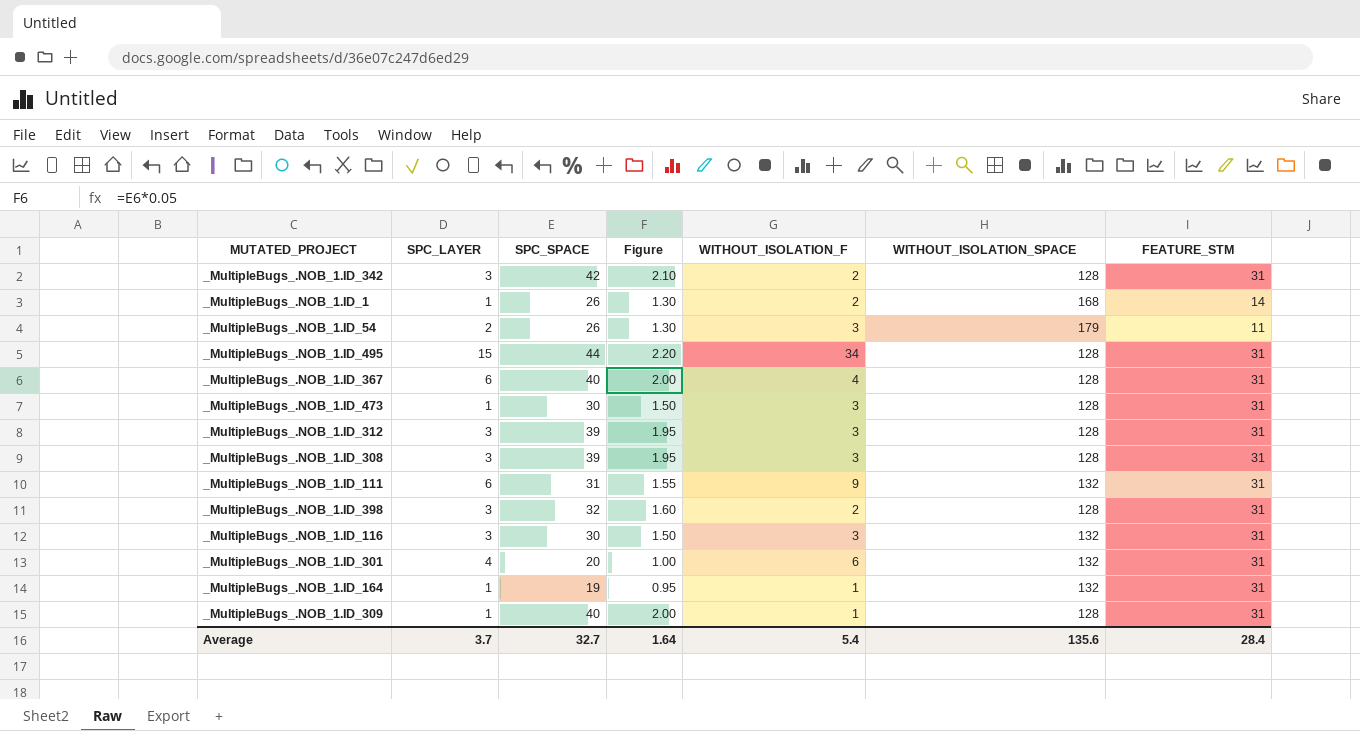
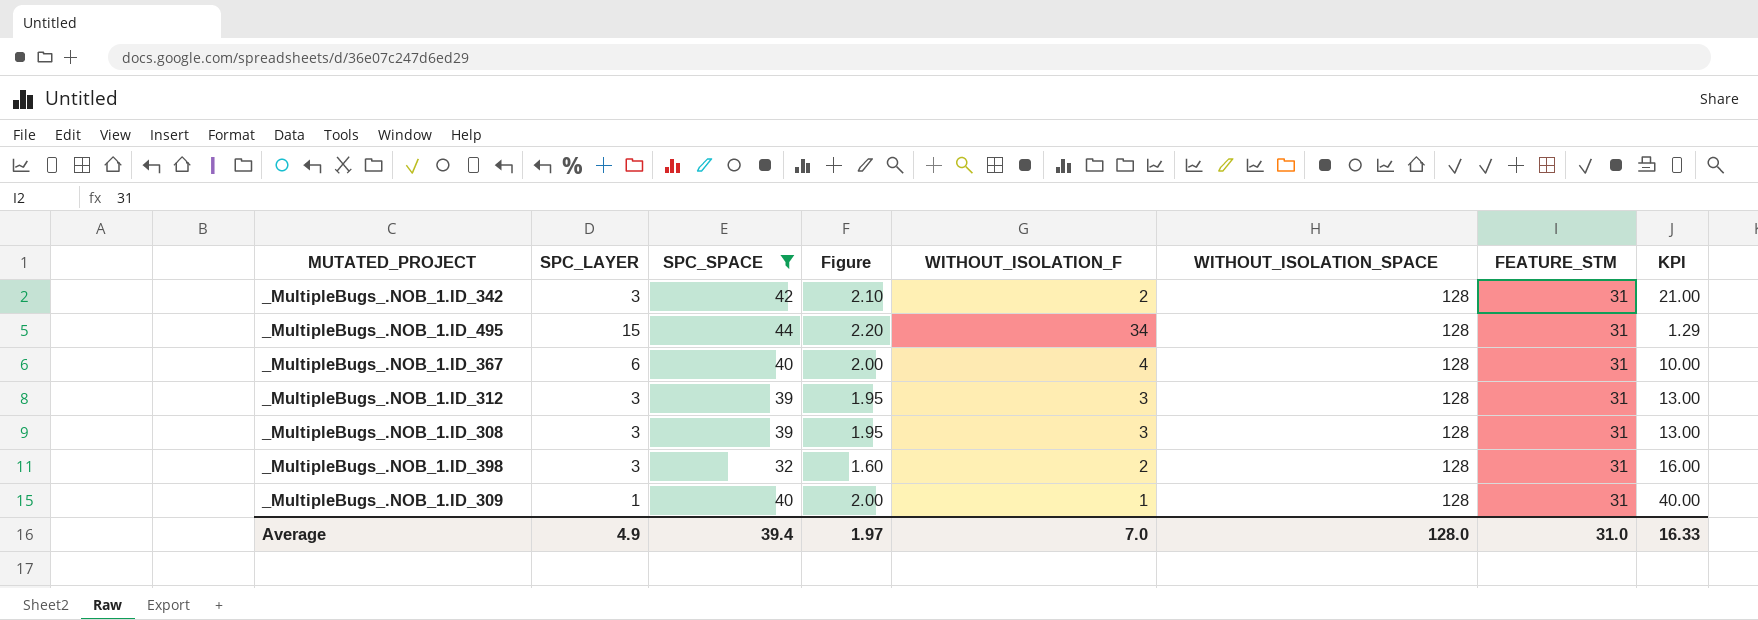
filter: none -> SPC_SPACE >= 32
column KPI | formula: none -> [SPC_SPACE] / [WITHOUT_ISOLATION_F]
Average | SPC_LAYER: 3.7 -> 4.9
Average | SPC_SPACE: 32.7 -> 39.4
Average | Figure: 1.64 -> 1.97
Average | WITHOUT_ISOLATION_F: 5.4 -> 7.0
Average | WITHOUT_ISOLATION_SPACE: 135.6 -> 128.0
Average | FEATURE_STM: 28.4 -> 31.0

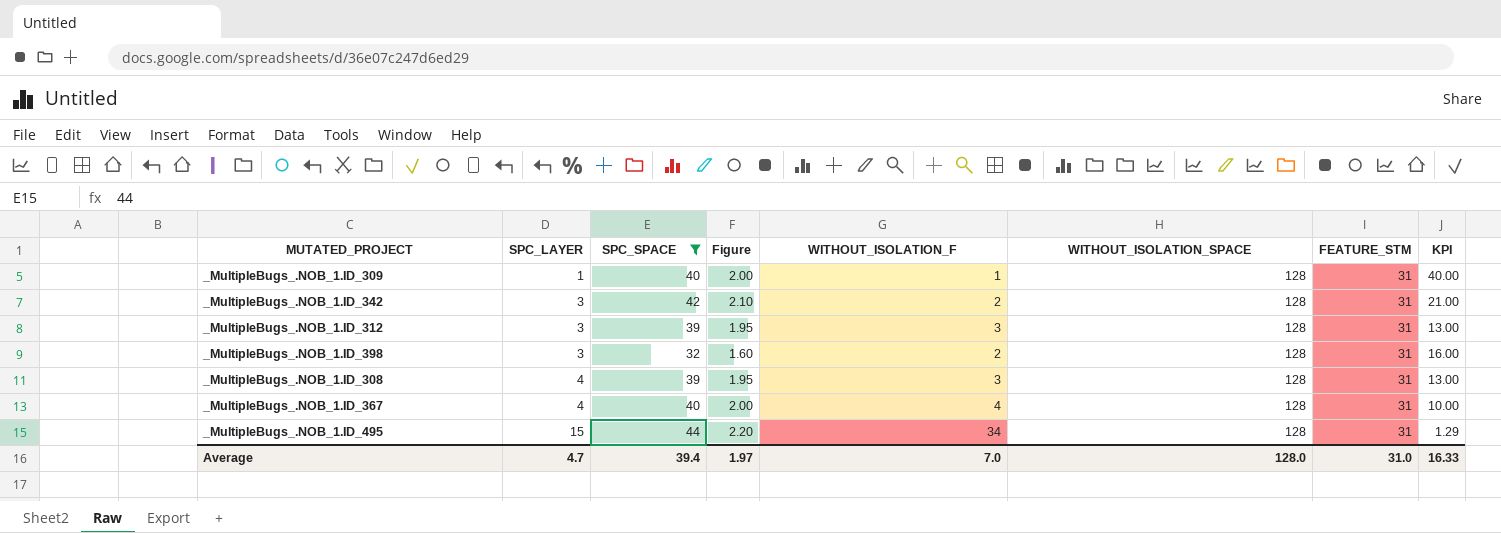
row order: none -> SPC_LAYER ascending
_MultipleBugs_.NOB_1.ID_308 | SPC_LAYER: 3 -> 4
_MultipleBugs_.NOB_1.ID_367 | SPC_LAYER: 6 -> 4
Average | SPC_LAYER: 4.9 -> 4.7

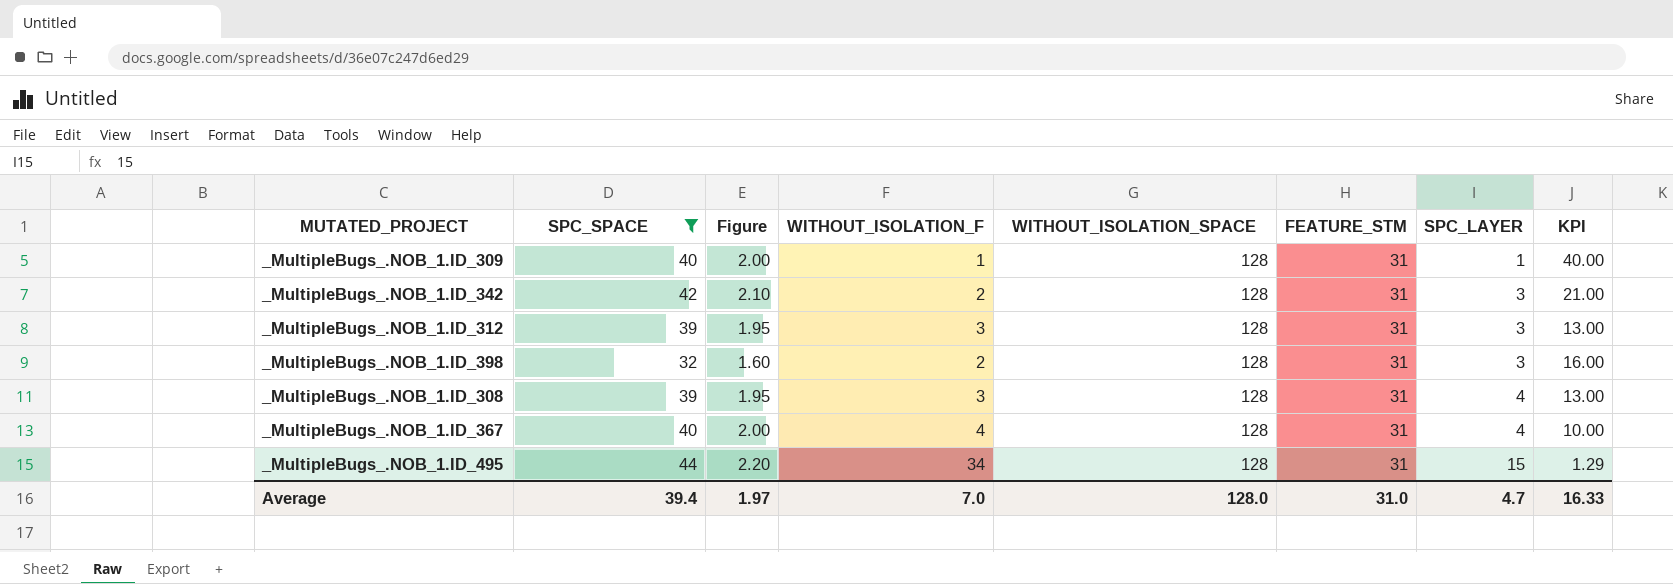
column SPC_LAYER | position: 2 -> 7

